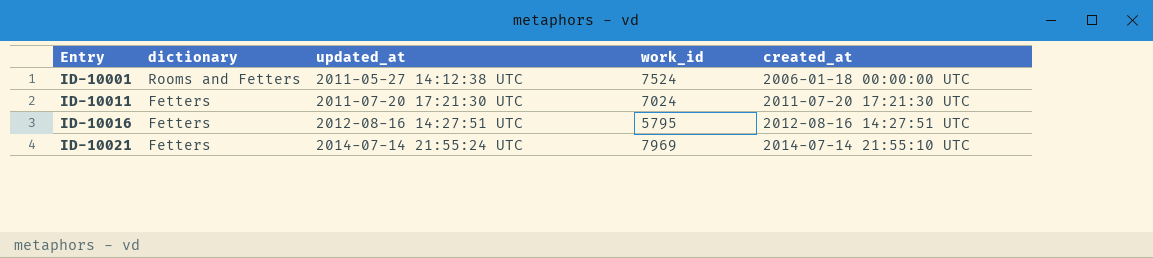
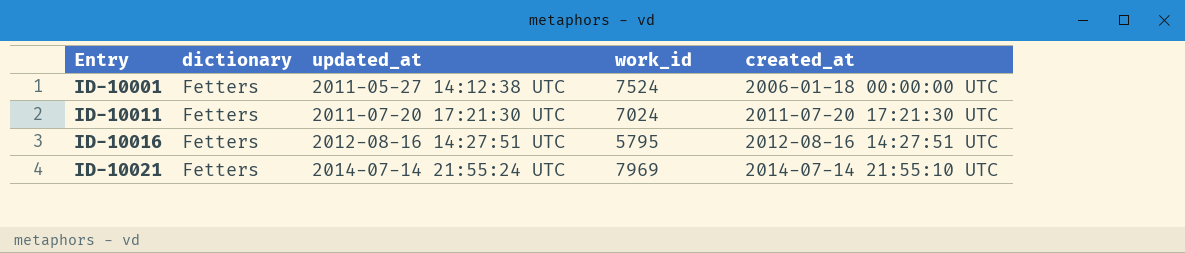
ID-10001 | dictionary: Rooms and Fetters -> Fetters

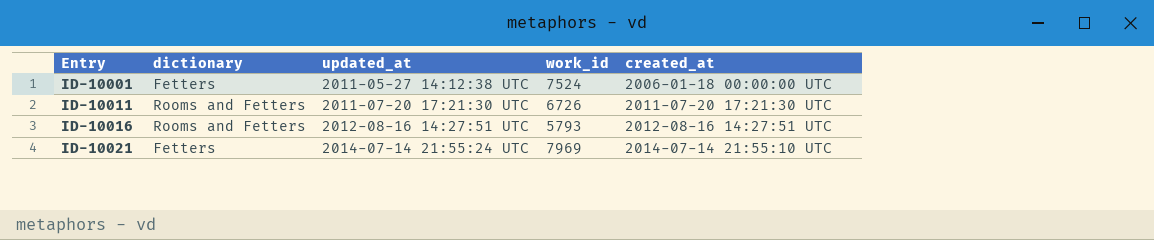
ID-10011 | dictionary: Fetters -> Rooms and Fetters
ID-10011 | work_id: 7024 -> 6726
ID-10016 | dictionary: Fetters -> Rooms and Fetters
ID-10016 | work_id: 5795 -> 5793

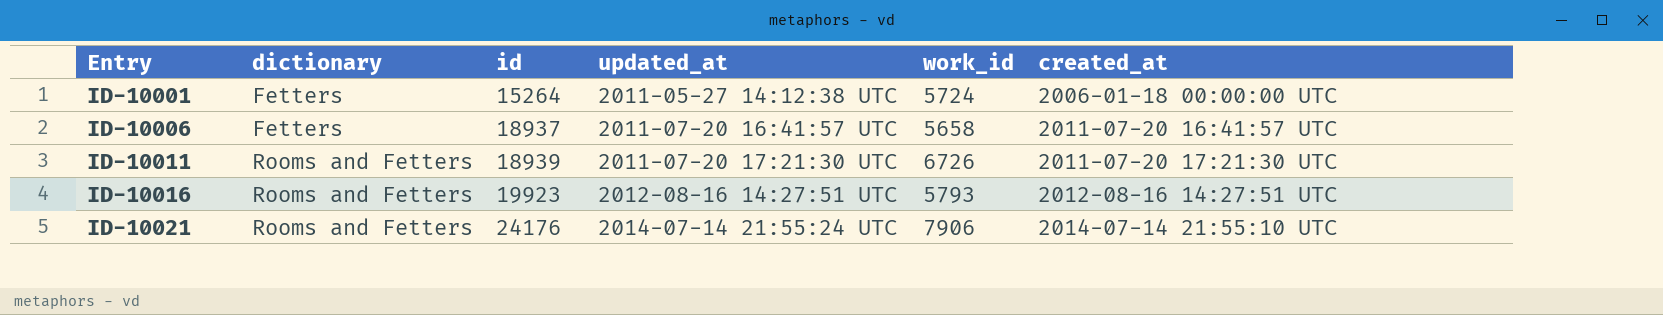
column id | position: none -> 3
ID-10001 | work_id: 7524 -> 5724
row ID-10006: none -> Fetters | 18937 | 2011-07-20 16:41:57 UTC | 5658 | 2011-07-20 16:41:57 UTC
ID-10021 | dictionary: Fetters -> Rooms and Fetters
ID-10021 | work_id: 7969 -> 7906

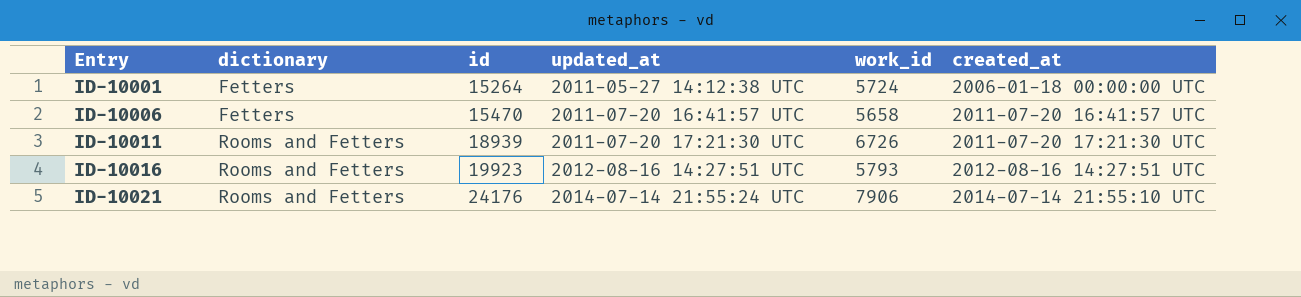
ID-10006 | id: 18937 -> 15470

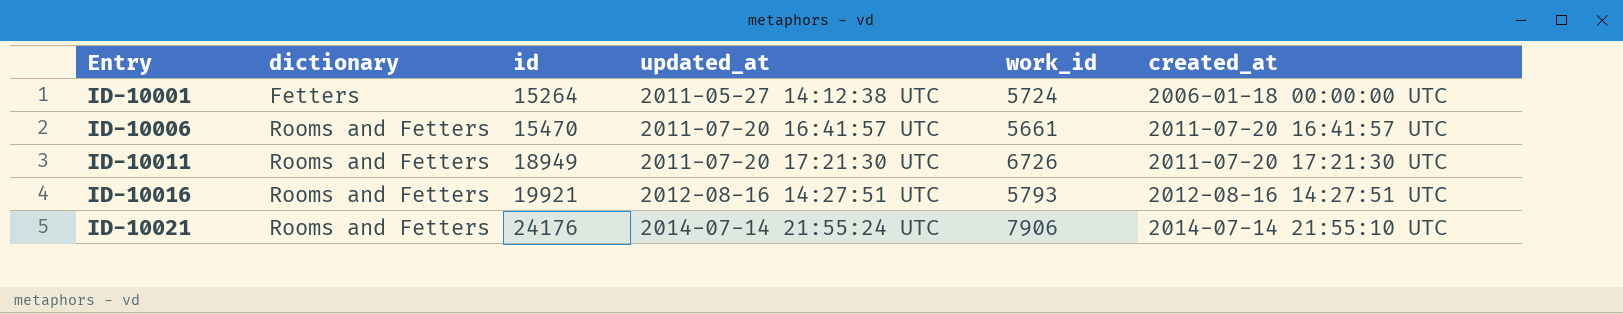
ID-10006 | dictionary: Fetters -> Rooms and Fetters
ID-10006 | work_id: 5658 -> 5661
ID-10011 | id: 18939 -> 18949
ID-10016 | id: 19923 -> 19921

